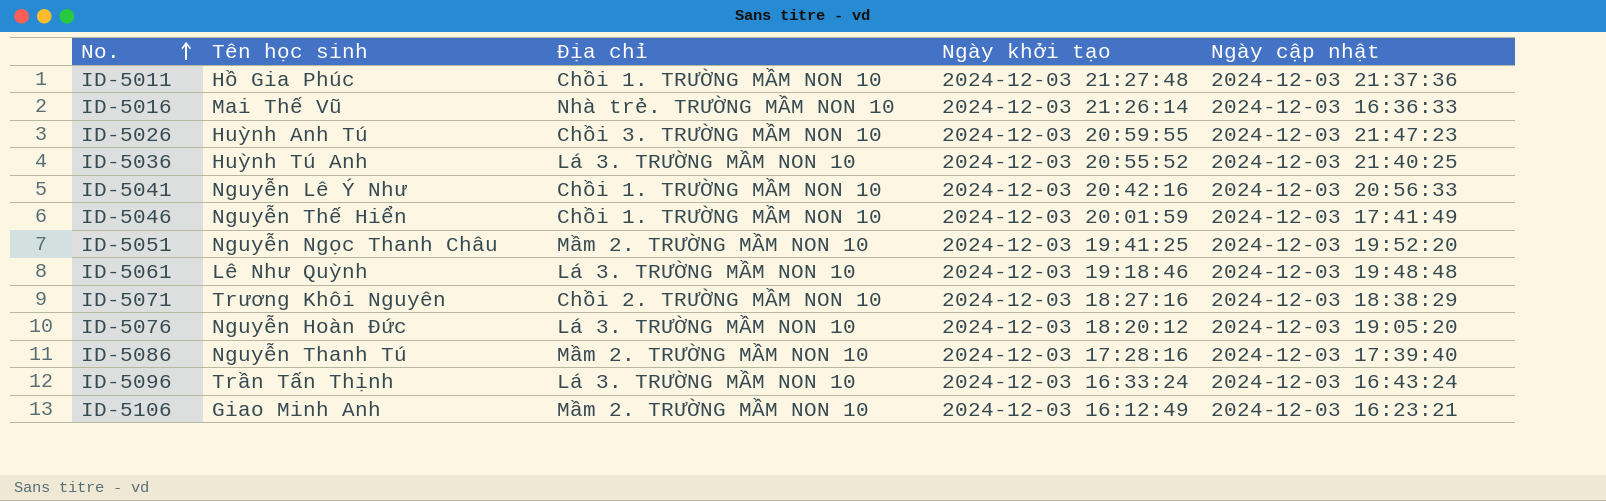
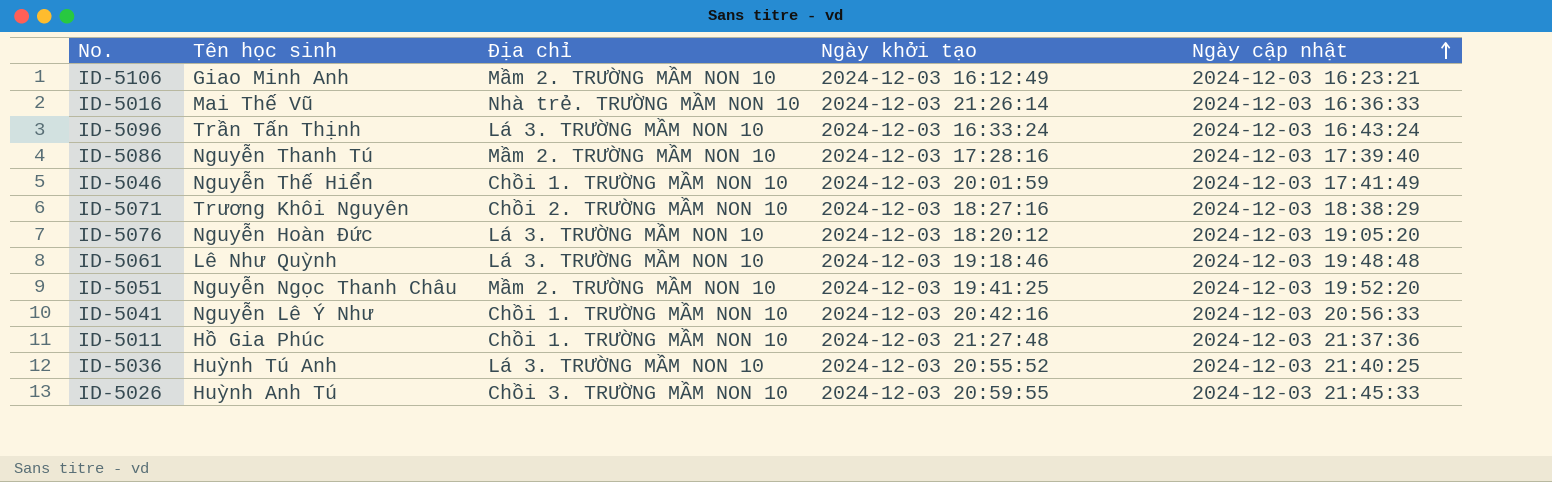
row order: No. ascending -> Ngày cập nhật ascending
ID-5026 | Ngày cập nhật: 2024-12-03 21:47:23 -> 2024-12-03 21:45:33

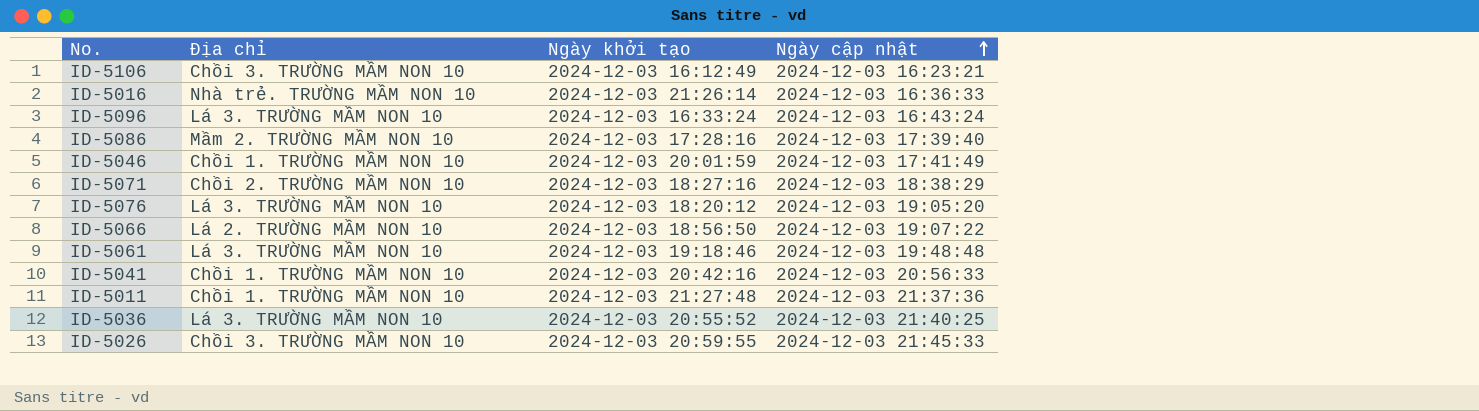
column Tên học sinh | position: 2 -> none
row ID-5051: Nguyễn Ngọc Thanh Châu | Mầm 2. TRƯỜNG MẦM NON 10 | 2024-12-03 19:41:25 | 2024-12-03 19:52:20 -> none
ID-5106 | Địa chỉ: Mầm 2. TRƯỜNG MẦM NON 10 -> Chồi 3. TRƯỜNG MẦM NON 10
row ID-5066: none -> Lá 2. TRƯỜNG MẦM NON 10 | 2024-12-03 18:56:50 | 2024-12-03 19:07:22

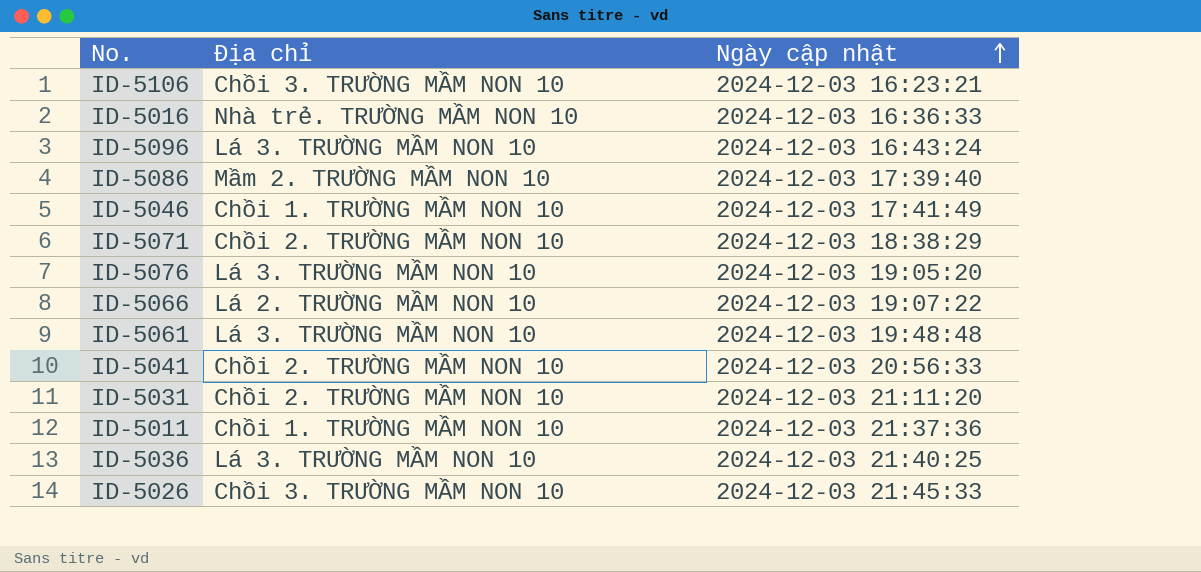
column Ngày khởi tạo | position: 3 -> none
ID-5041 | Địa chỉ: Chồi 1. TRƯỜNG MẦM NON 10 -> Chồi 2. TRƯỜNG MẦM NON 10
row ID-5031: none -> Chồi 2. TRƯỜNG MẦM NON 10 | 2024-12-03 21:11:20

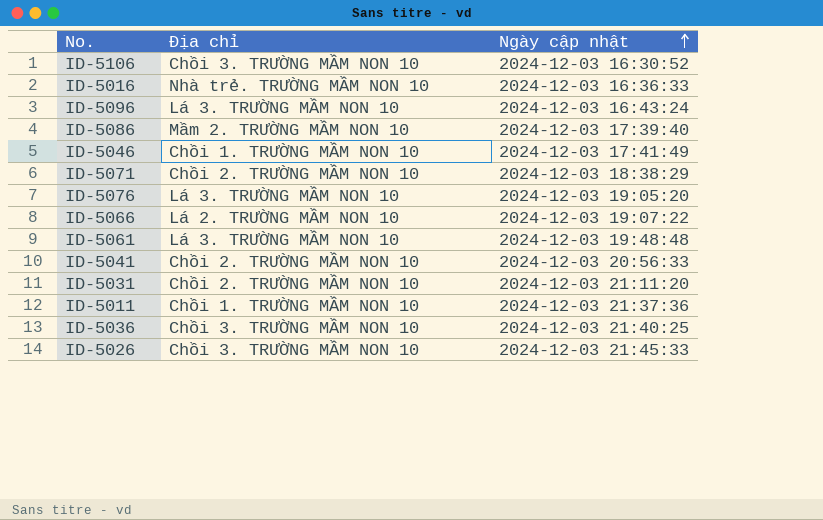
ID-5106 | Ngày cập nhật: 2024-12-03 16:23:21 -> 2024-12-03 16:30:52
ID-5036 | Địa chỉ: Lá 3. TRƯỜNG MẦM NON 10 -> Chồi 3. TRƯỜNG MẦM NON 10

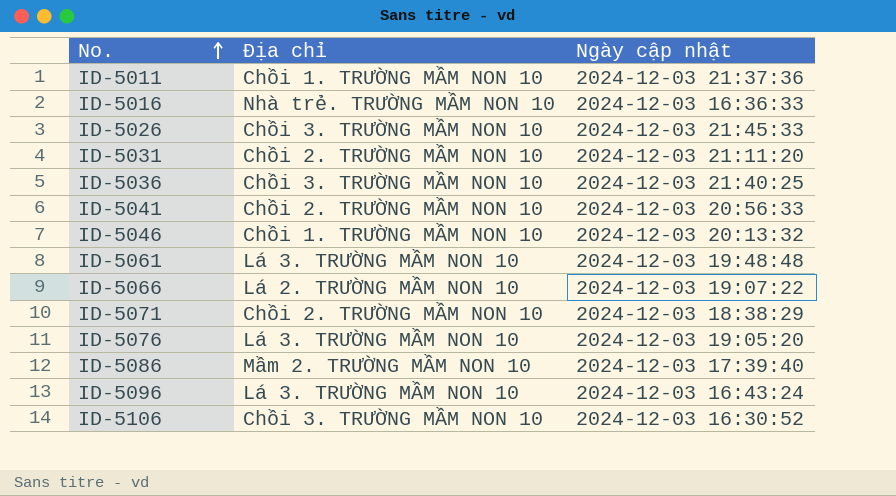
row order: Ngày cập nhật ascending -> No. ascending
ID-5046 | Ngày cập nhật: 2024-12-03 17:41:49 -> 2024-12-03 20:13:32

